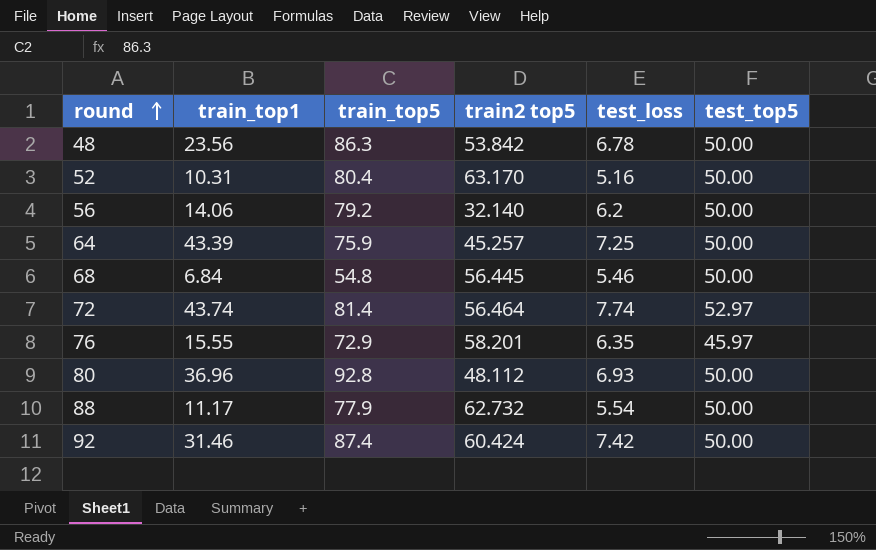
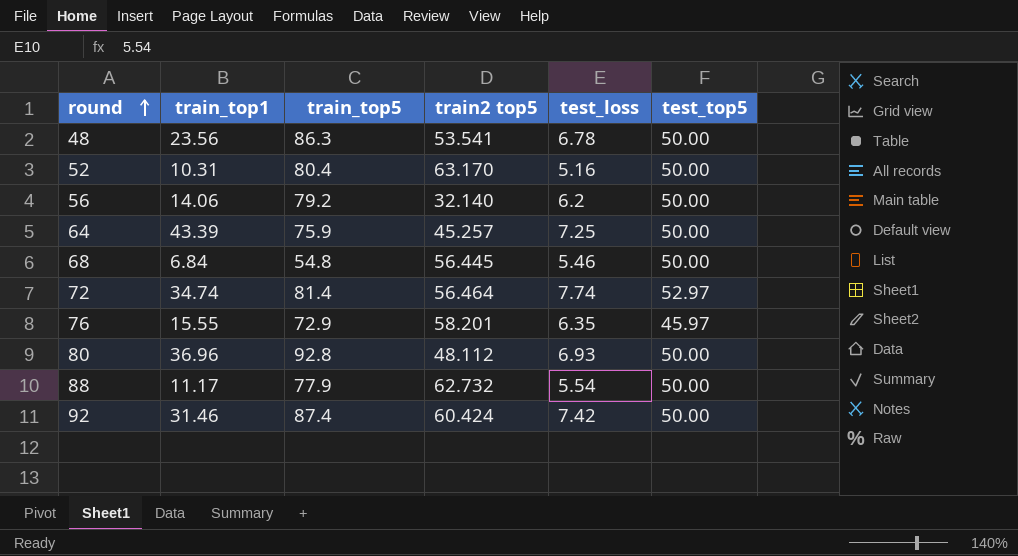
48 | train2 top5: 53.842 -> 53.541
72 | train_top1: 43.74 -> 34.74

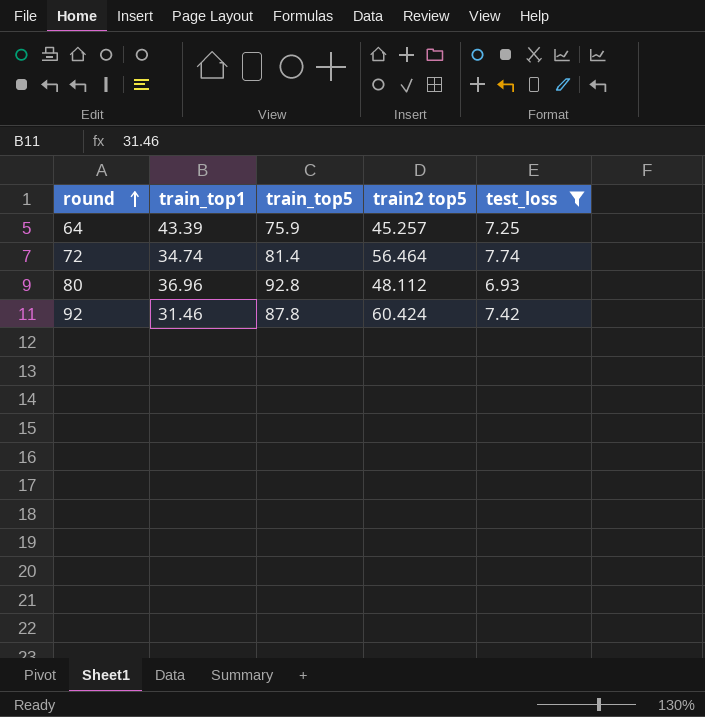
filter: none -> test_loss >= 6.93
column test_top5 | position: 6 -> none
92 | train_top5: 87.4 -> 87.8

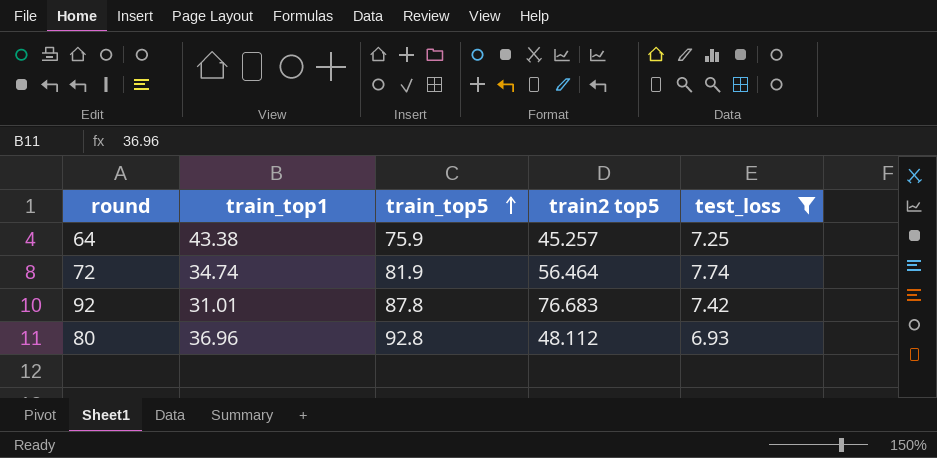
row order: round ascending -> train_top5 ascending
64 | train_top1: 43.39 -> 43.38
72 | train_top5: 81.4 -> 81.9
92 | train_top1: 31.46 -> 31.01
92 | train2 top5: 60.424 -> 76.683

